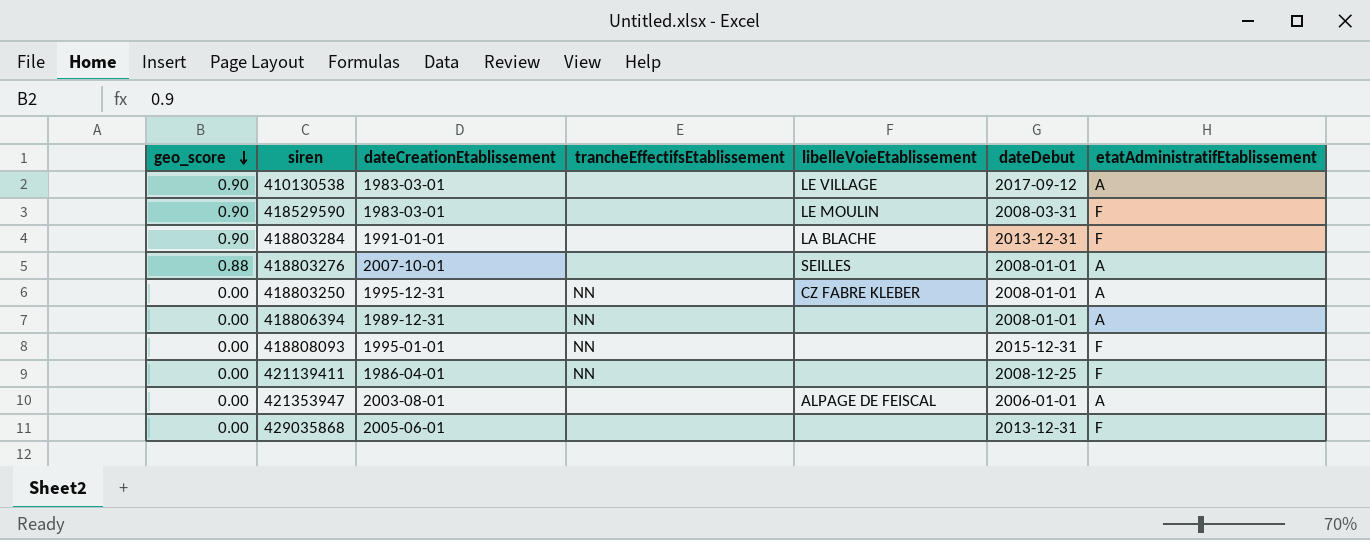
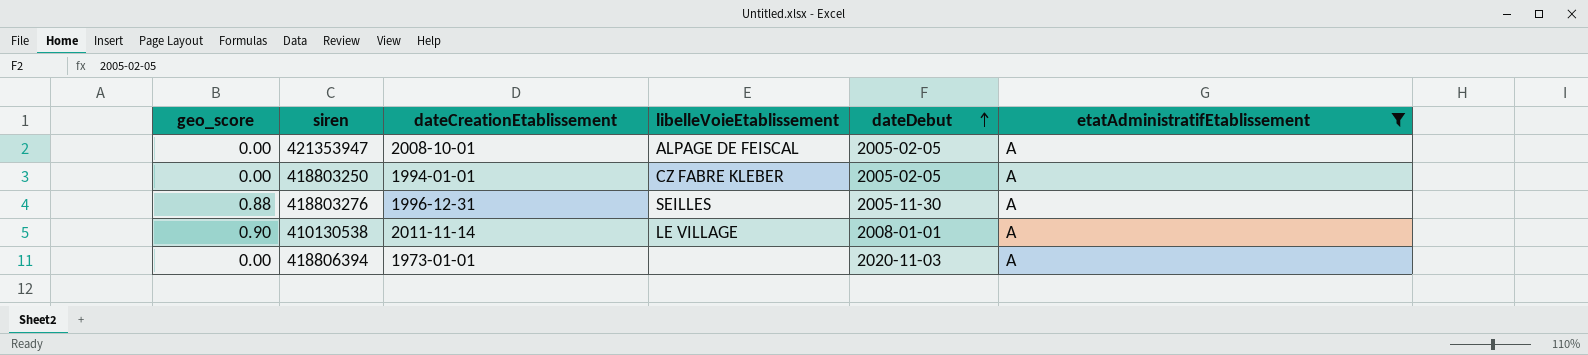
filter: none -> etatAdministratifEtablissement = A
row order: geo_score descending -> dateDebut ascending
column trancheEffectifsEtablissement | position: 4 -> none
421353947 | dateCreationEtablissement: 2003-08-01 -> 2008-10-01
421353947 | dateDebut: 2006-01-01 -> 2005-02-05
418803250 | dateCreationEtablissement: 1995-12-31 -> 1994-01-01
418803250 | dateDebut: 2008-01-01 -> 2005-02-05
418803276 | dateCreationEtablissement: 2007-10-01 -> 1996-12-31
418803276 | dateDebut: 2008-01-01 -> 2005-11-30
410130538 | dateCreationEtablissement: 1983-03-01 -> 2011-11-14
410130538 | dateDebut: 2017-09-12 -> 2008-01-01
418806394 | dateCreationEtablissement: 1989-12-31 -> 1973-01-01
418806394 | dateDebut: 2008-01-01 -> 2020-11-03

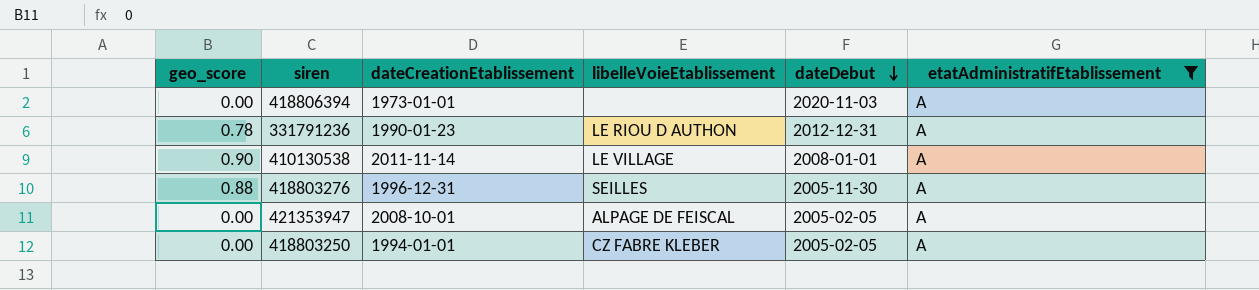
row order: dateDebut ascending -> dateDebut descending
row 331791236: none -> 0.78 | 1990-01-23 | LE RIOU D AUTHON | 2012-12-31 | A

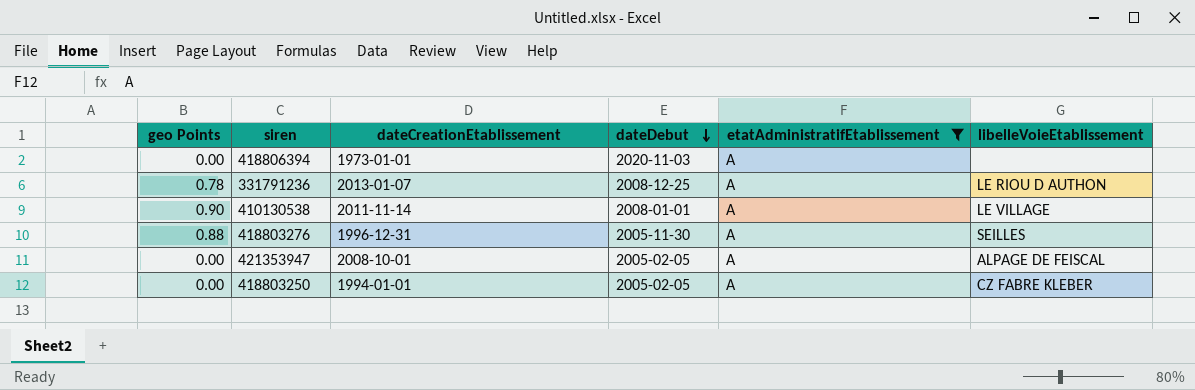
column name: geo_score -> geo Points
column libelleVoieEtablissement | position: 4 -> 6
331791236 | dateCreationEtablissement: 1990-01-23 -> 2013-01-07
331791236 | dateDebut: 2012-12-31 -> 2008-12-25

